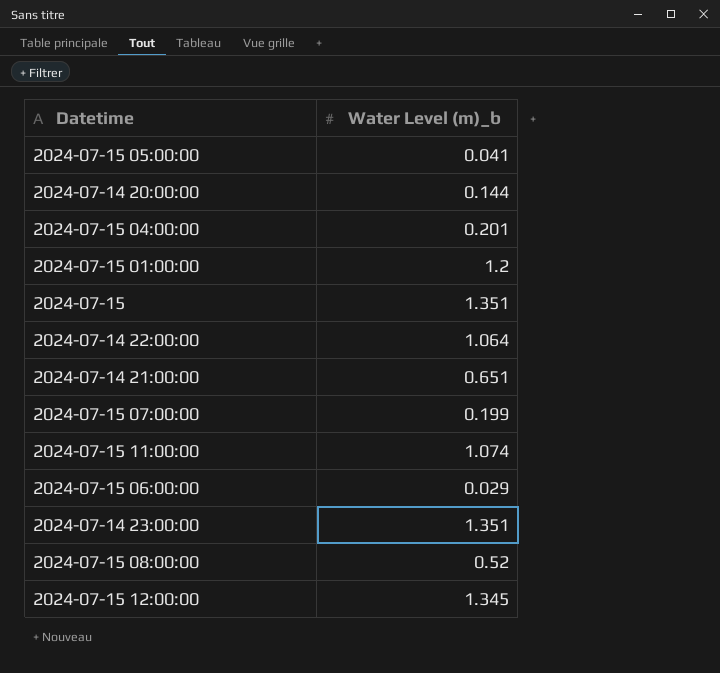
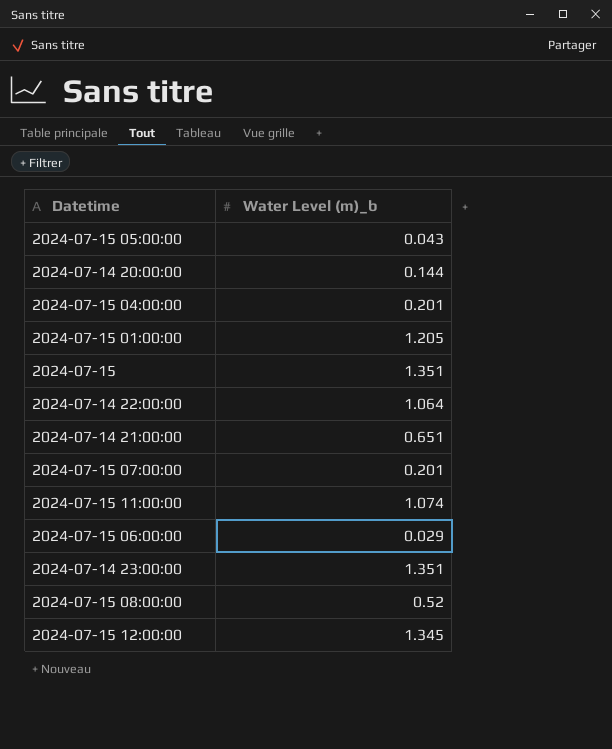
2024-07-15 05:00:00 | Water Level (m)_b: 0.041 -> 0.043
2024-07-15 01:00:00 | Water Level (m)_b: 1.2 -> 1.205
2024-07-15 07:00:00 | Water Level (m)_b: 0.199 -> 0.201

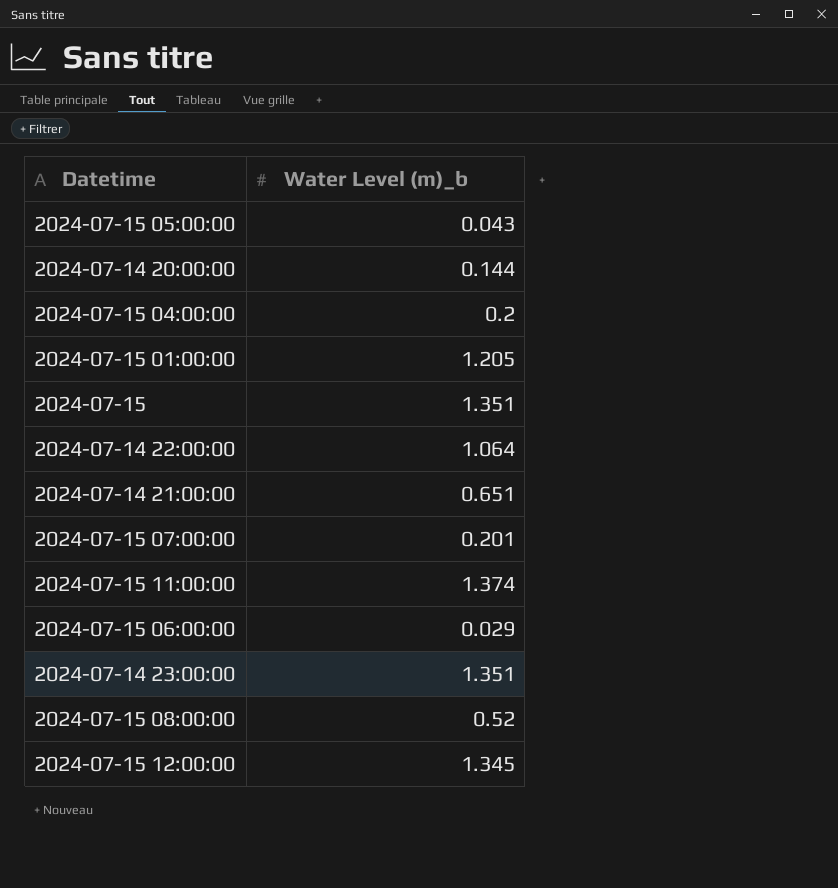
2024-07-15 04:00:00 | Water Level (m)_b: 0.201 -> 0.2
2024-07-15 11:00:00 | Water Level (m)_b: 1.074 -> 1.374

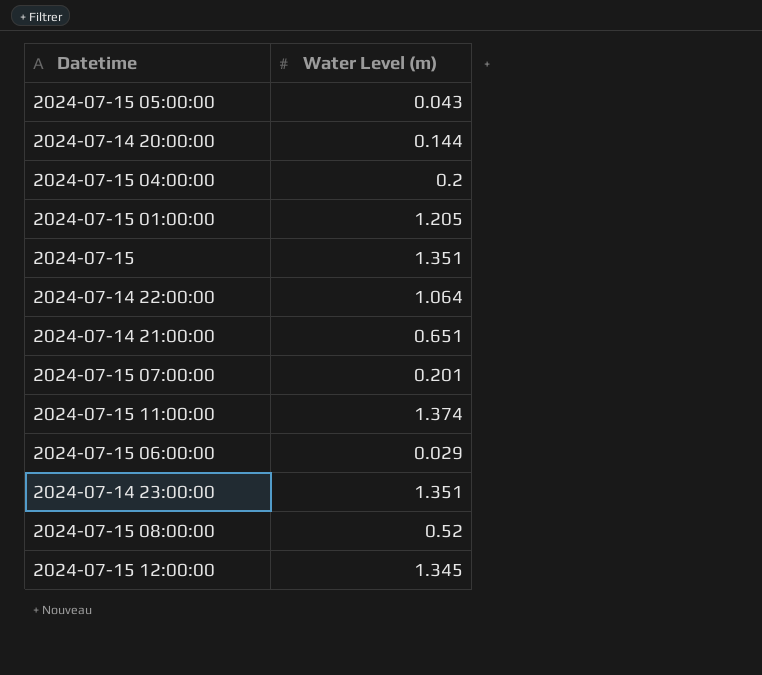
column name: Water Level (m)_b -> Water Level (m)

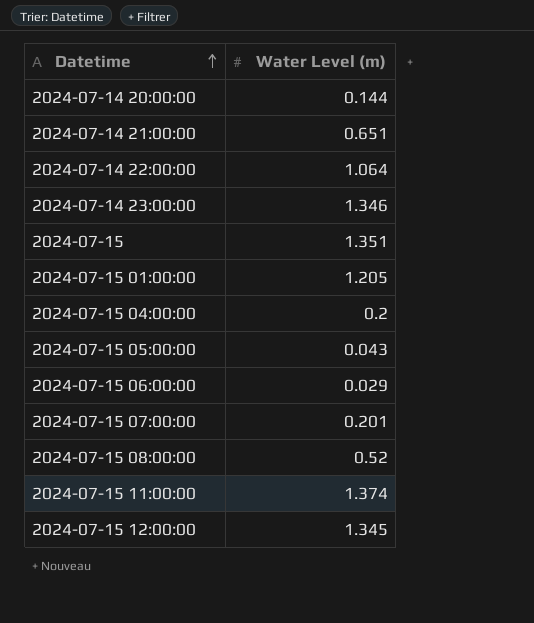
row order: none -> Datetime ascending
2024-07-14 23:00:00 | Water Level (m): 1.351 -> 1.346

